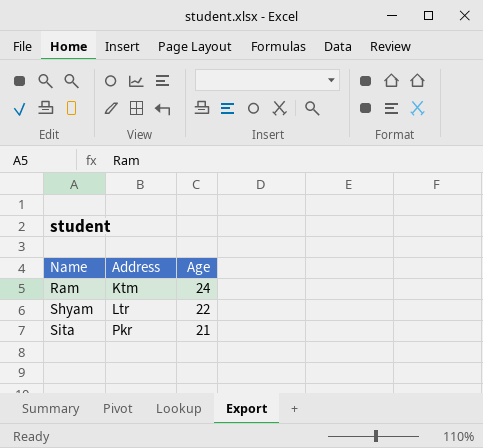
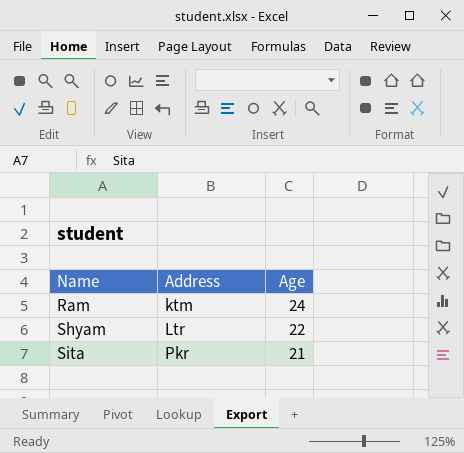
Ram | Address: Ktm -> ktm

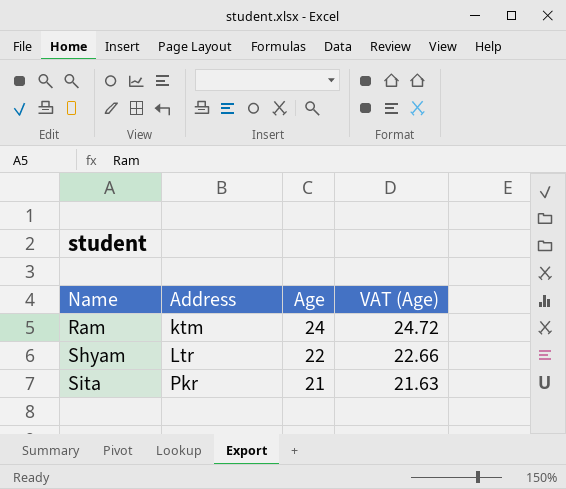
column VAT (Age) | formula: none -> [Age] * 1.03

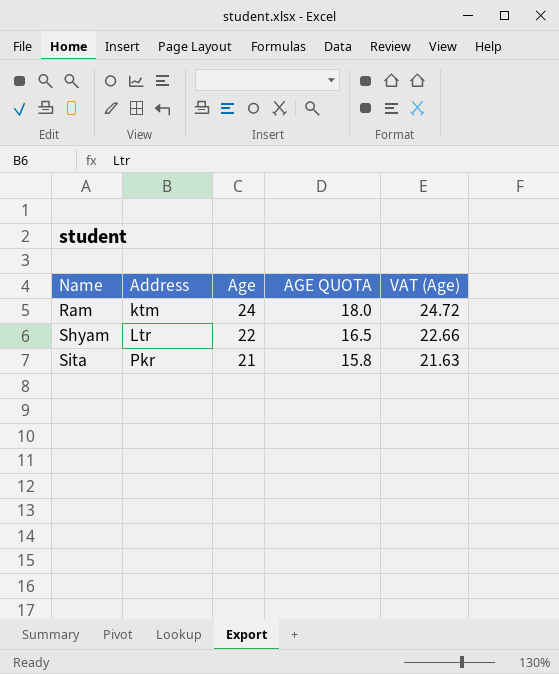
column AGE QUOTA | formula: none -> [Age] * 0.75

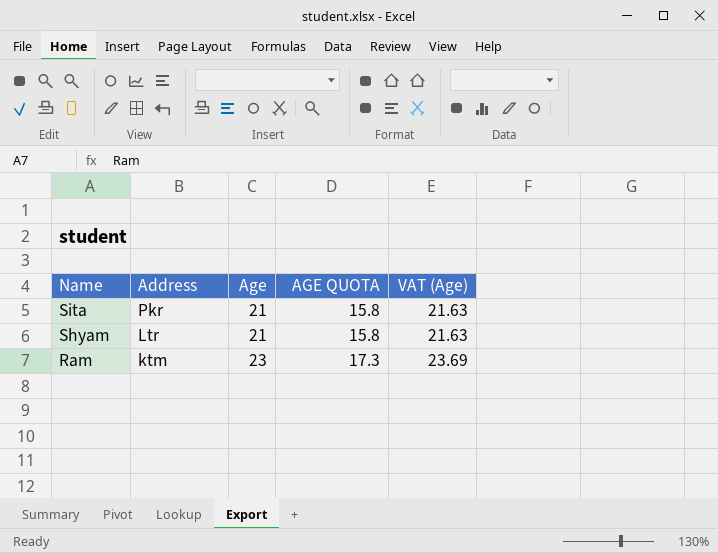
row order: Name ascending -> Name descending
Shyam | Age: 22 -> 21
Shyam | AGE QUOTA: 16.5 -> 15.8
Shyam | VAT (Age): 22.66 -> 21.63
Ram | Age: 24 -> 23
Ram | AGE QUOTA: 18.0 -> 17.3
Ram | VAT (Age): 24.72 -> 23.69

